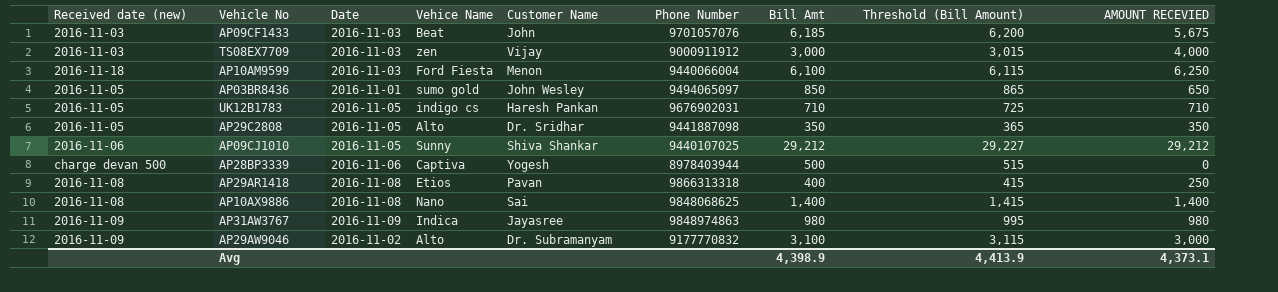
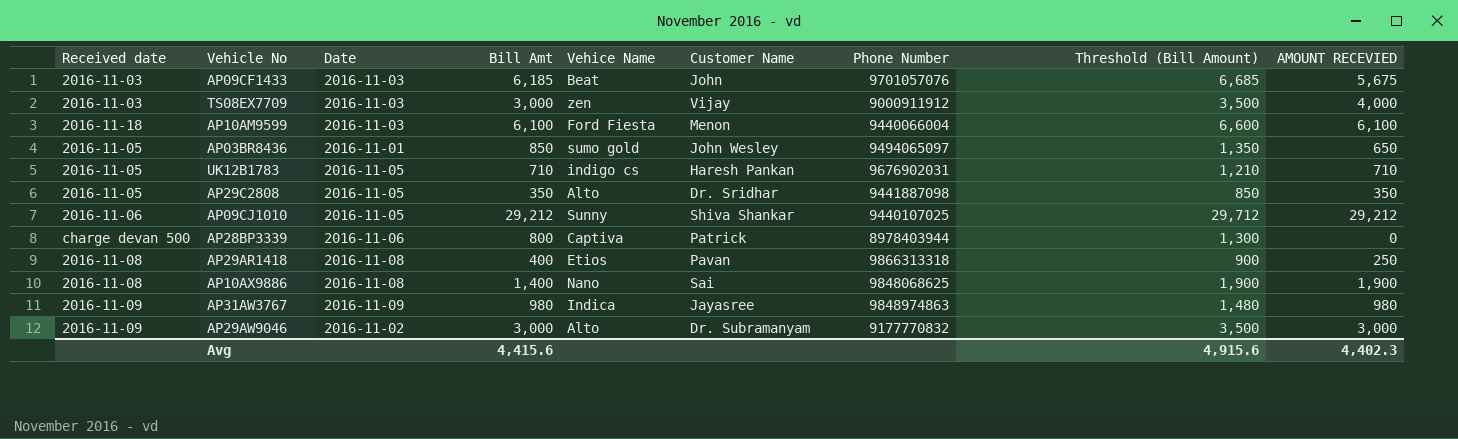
column name: Received date (new) -> Received date
column Bill Amt | position: 7 -> 4
column Threshold (Bill Amount) | formula: [Bill Amt] + 15 -> [Bill Amt] + 500
AP10AM9599 | AMOUNT RECEVIED: 6,250 -> 6,100
AP28BP3339 | Bill Amt: 500 -> 800
AP28BP3339 | Customer Name: Yogesh -> Patrick
AP10AX9886 | AMOUNT RECEVIED: 1,400 -> 1,900
AP29AW9046 | Bill Amt: 3,100 -> 3,000
Avg | Bill Amt: 4,398.9 -> 4,415.6
Avg | Threshold (Bill Amount): 4,413.9 -> 4,915.6
Avg | AMOUNT RECEVIED: 4,373.1 -> 4,402.3

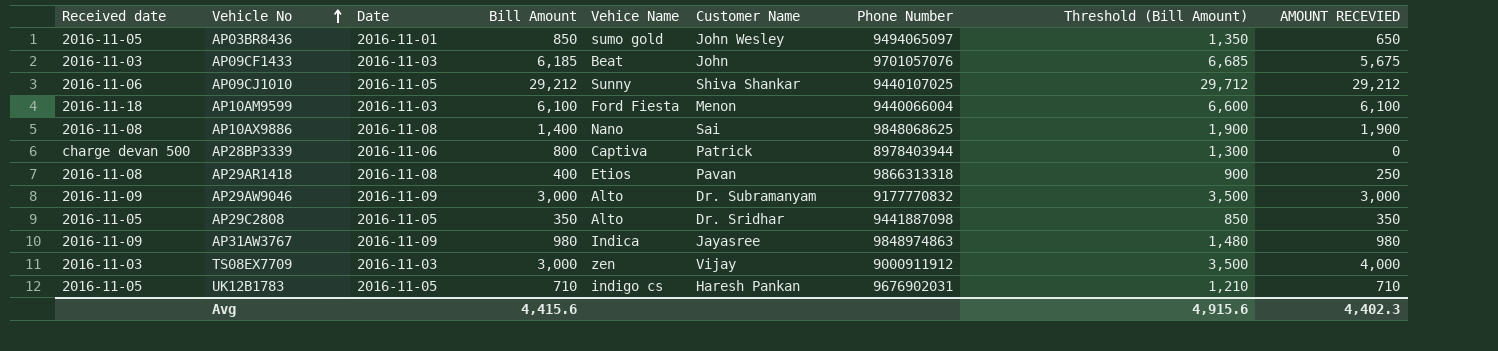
row order: none -> Vehicle No ascending
column name: Bill Amt -> Bill Amount
AP29AW9046 | Date: 2016-11-02 -> 2016-11-09

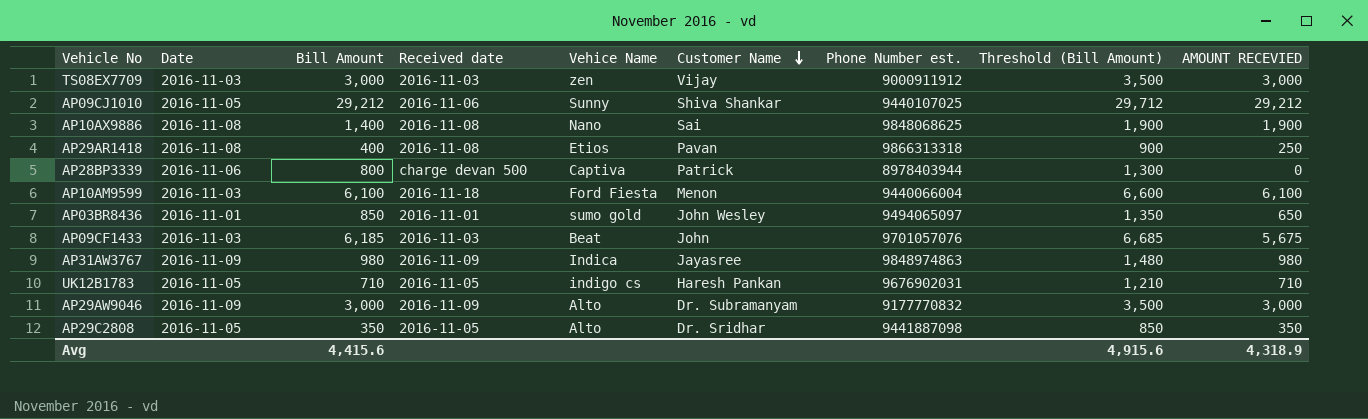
row order: Vehicle No ascending -> Customer Name descending
column Received date | position: 1 -> 4
column name: Phone Number -> Phone Number est.
TS08EX7709 | AMOUNT RECEVIED: 4,000 -> 3,000
AP03BR8436 | Received date: 2016-11-05 -> 2016-11-01
Avg | AMOUNT RECEVIED: 4,402.3 -> 4,318.9

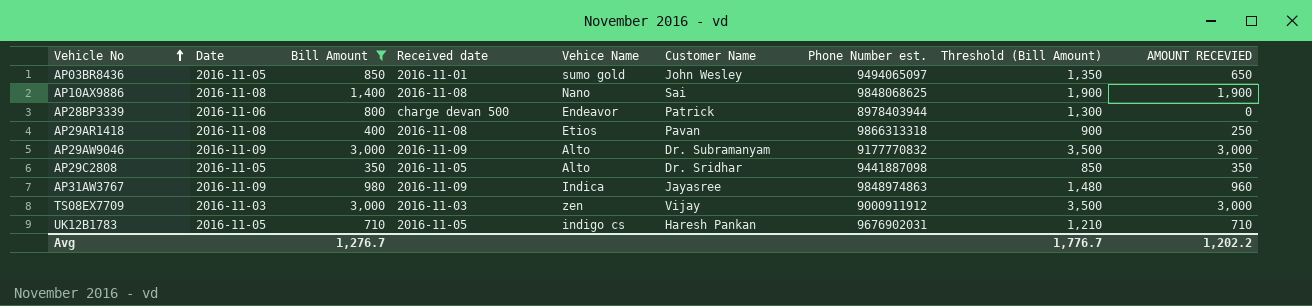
filter: none -> Bill Amount <= 3,000
row order: Customer Name descending -> Vehicle No ascending
AP03BR8436 | Date: 2016-11-01 -> 2016-11-05
AP28BP3339 | Vehice Name: Captiva -> Endeavor
AP31AW3767 | AMOUNT RECEVIED: 980 -> 960
Avg | Bill Amount: 4,415.6 -> 1,276.7
Avg | Threshold (Bill Amount): 4,915.6 -> 1,776.7
Avg | AMOUNT RECEVIED: 4,318.9 -> 1,202.2

